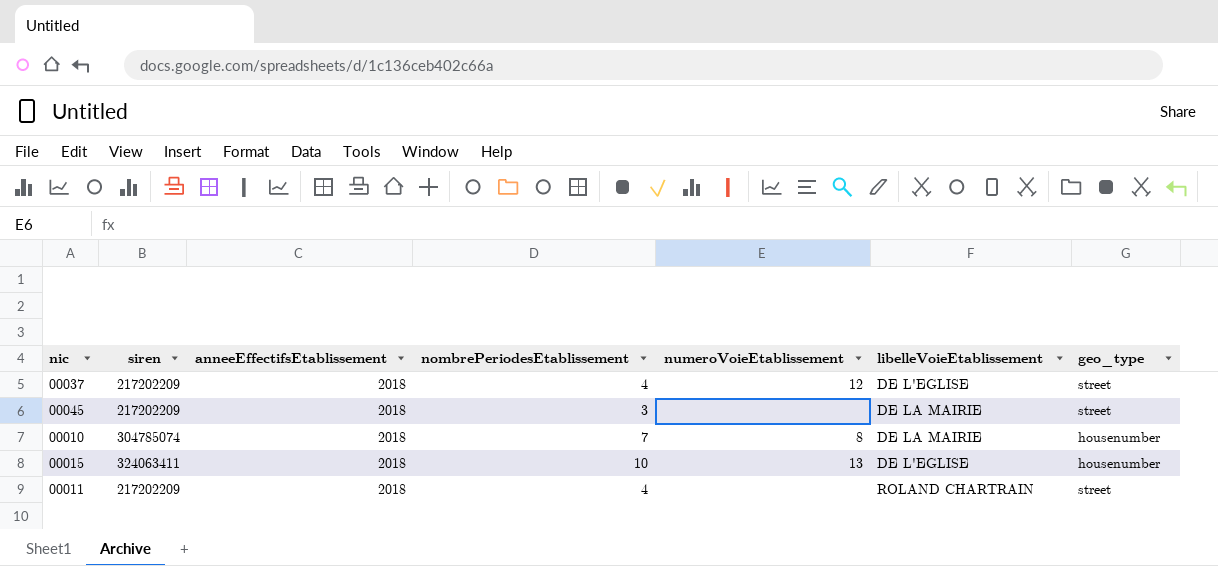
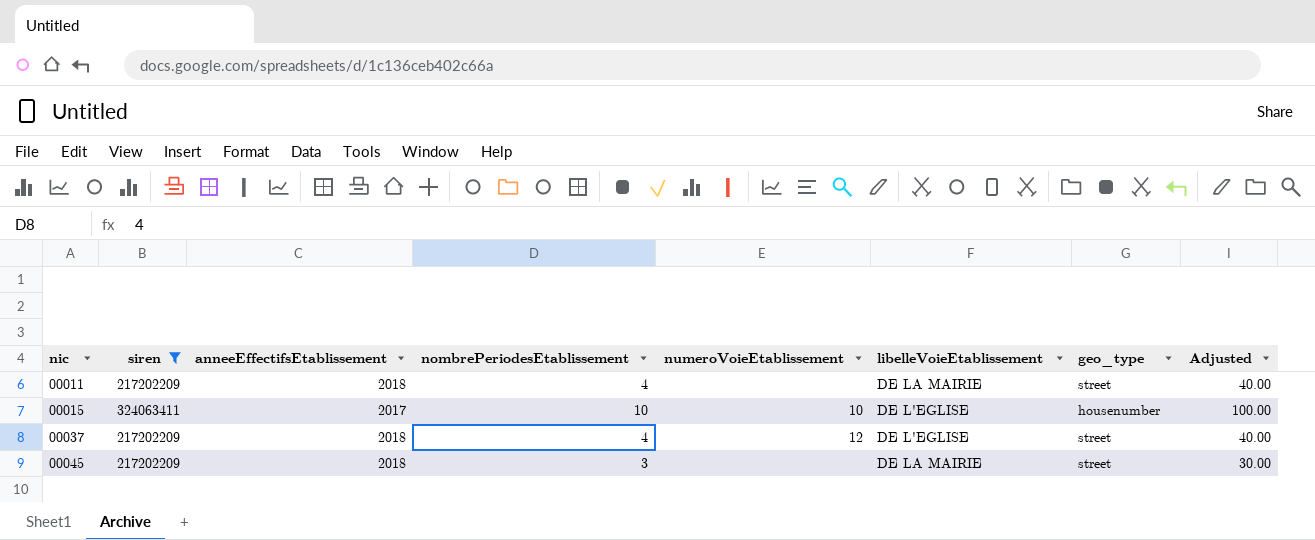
filter: none -> siren != 304785074
row order: none -> nic ascending
column Adjusted | formula: none -> [nombrePeriodesEtablissement] * 10
00011 | libelleVoieEtablissement: ROLAND CHARTRAIN -> DE LA MAIRIE
00015 | anneeEffectifsEtablissement: 2018 -> 2017
00015 | numeroVoieEtablissement: 13 -> 10

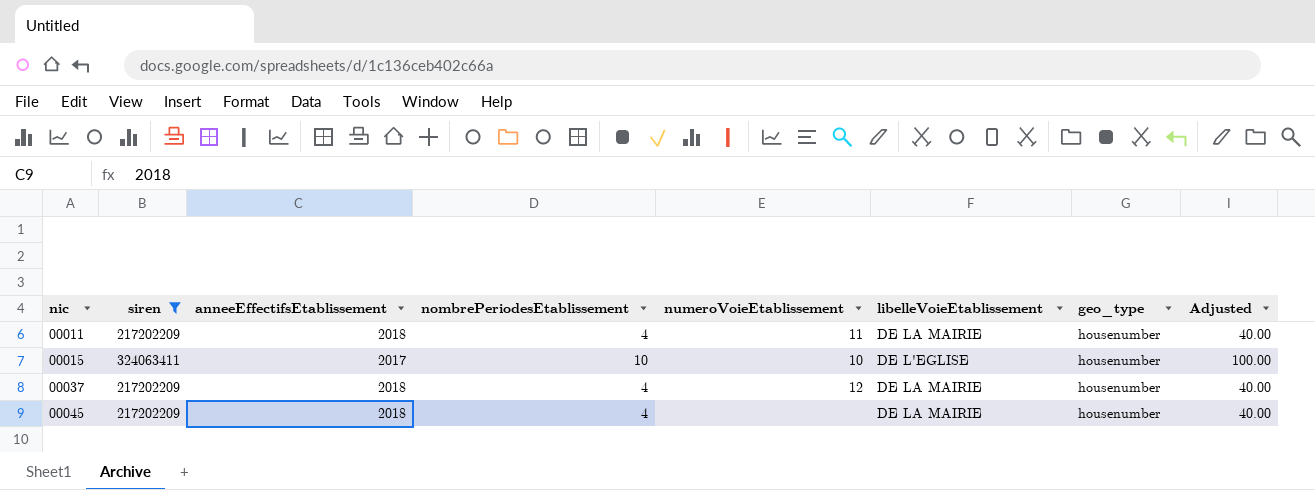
00011 | numeroVoieEtablissement: none -> 11
00011 | geo_type: street -> housenumber
00037 | libelleVoieEtablissement: DE L'EGLISE -> DE LA MAIRIE
00037 | geo_type: street -> housenumber
00045 | nombrePeriodesEtablissement: 3 -> 4
00045 | geo_type: street -> housenumber
00045 | Adjusted: 30.00 -> 40.00

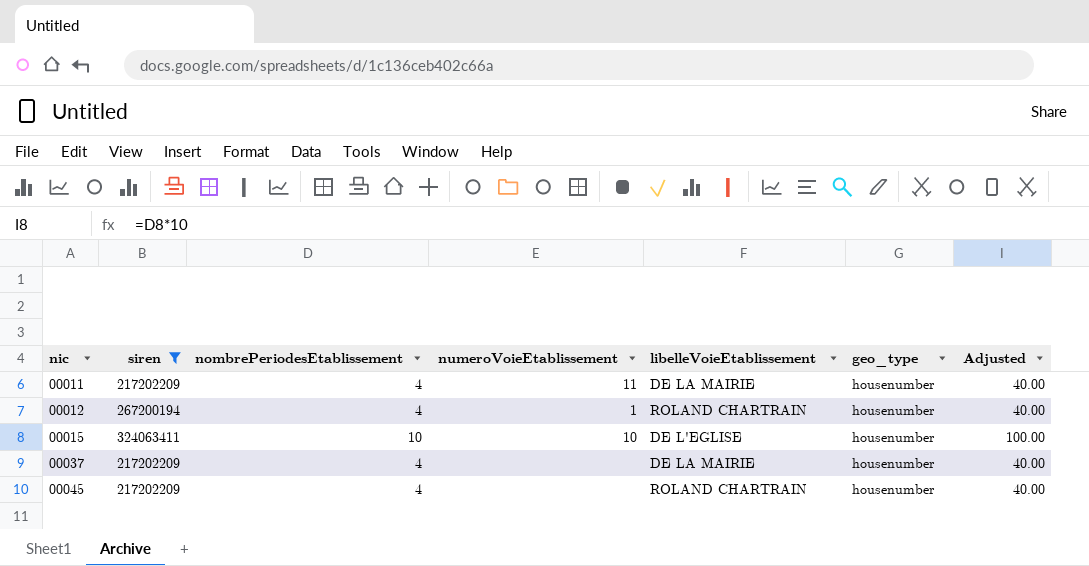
column anneeEffectifsEtablissement | position: 3 -> none
row 00012: none -> 267200194 | 4 | 1 | ROLAND CHARTRAIN | housenumber | 40.00
00037 | numeroVoieEtablissement: 12 -> none
00045 | libelleVoieEtablissement: DE LA MAIRIE -> ROLAND CHARTRAIN

